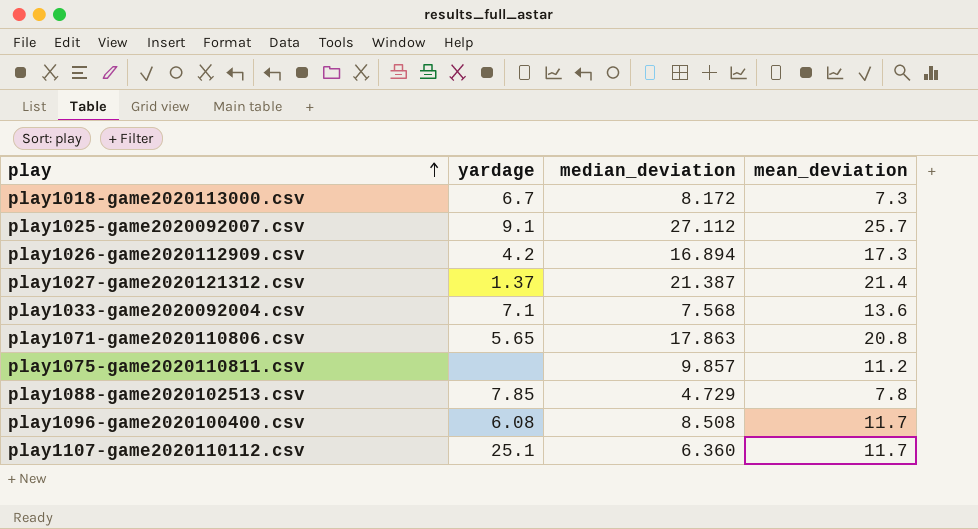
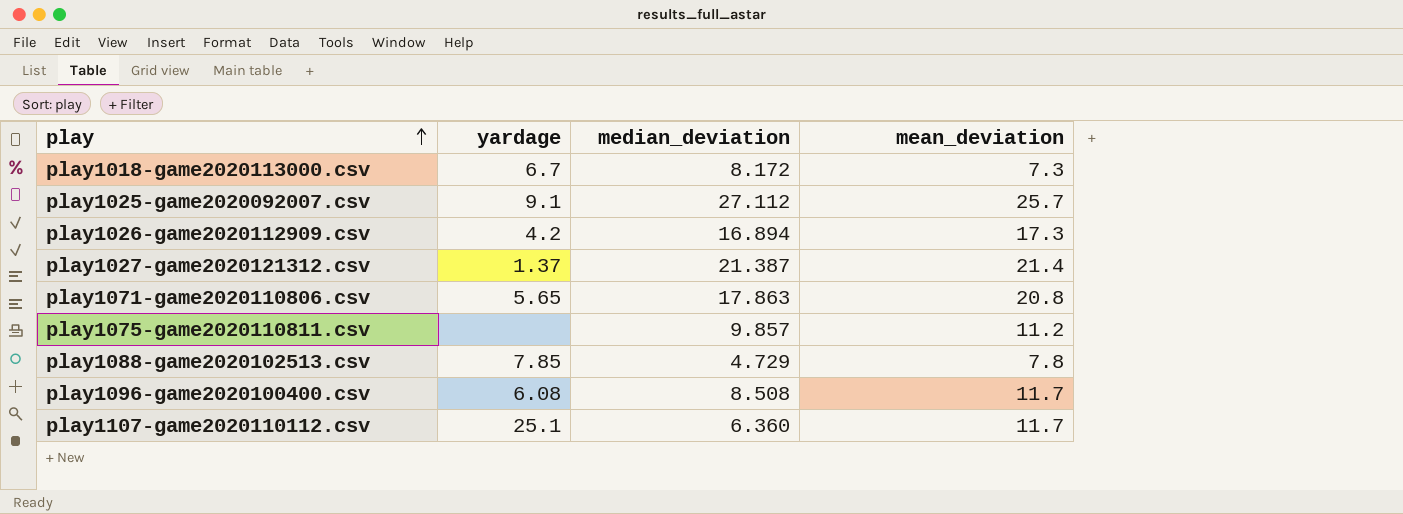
row play1033-game2020092004.csv: 7.1 | 7.568 | 13.6 -> none

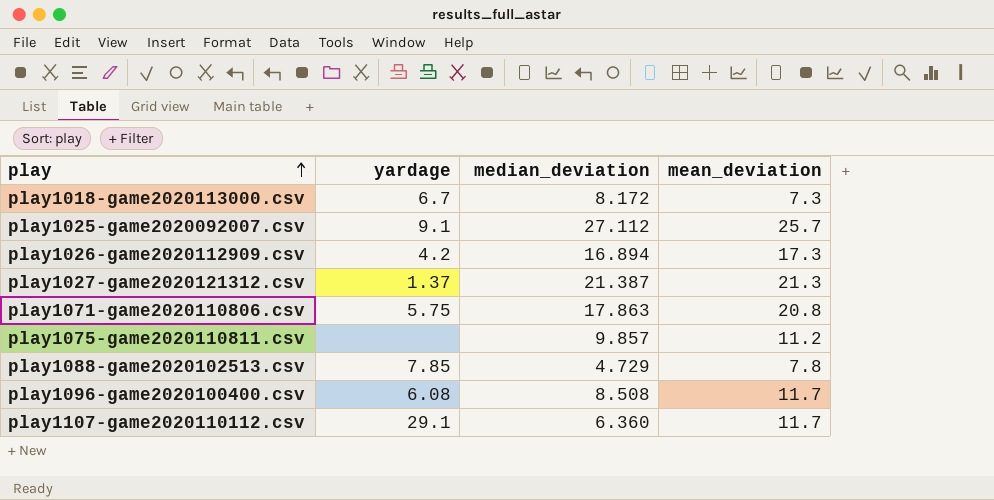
play1027-game2020121312.csv | mean_deviation: 21.4 -> 21.3
play1071-game2020110806.csv | yardage: 5.65 -> 5.75
play1107-game2020110112.csv | yardage: 25.1 -> 29.1

